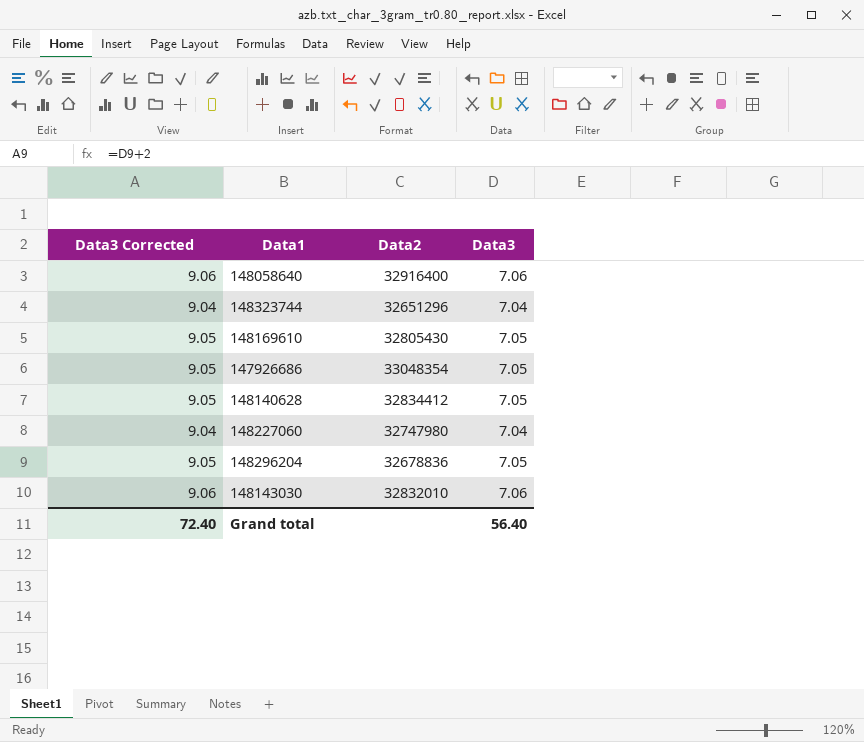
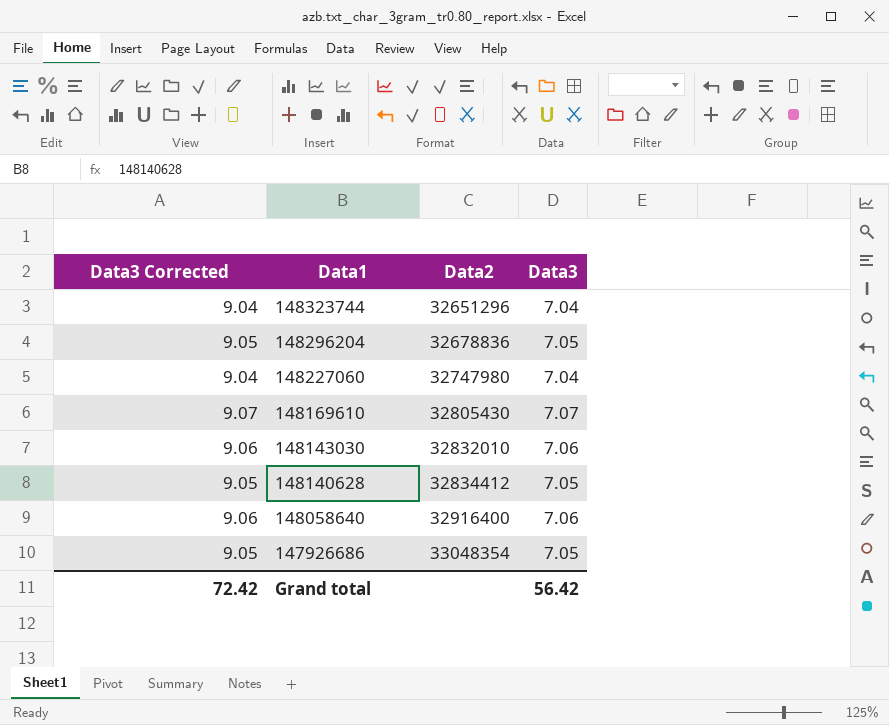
row order: none -> Data1 descending
148169610 | Data3 Corrected: 9.05 -> 9.07
148169610 | Data3: 7.05 -> 7.07
Grand total | Data3 Corrected: 72.40 -> 72.42
Grand total | Data3: 56.40 -> 56.42

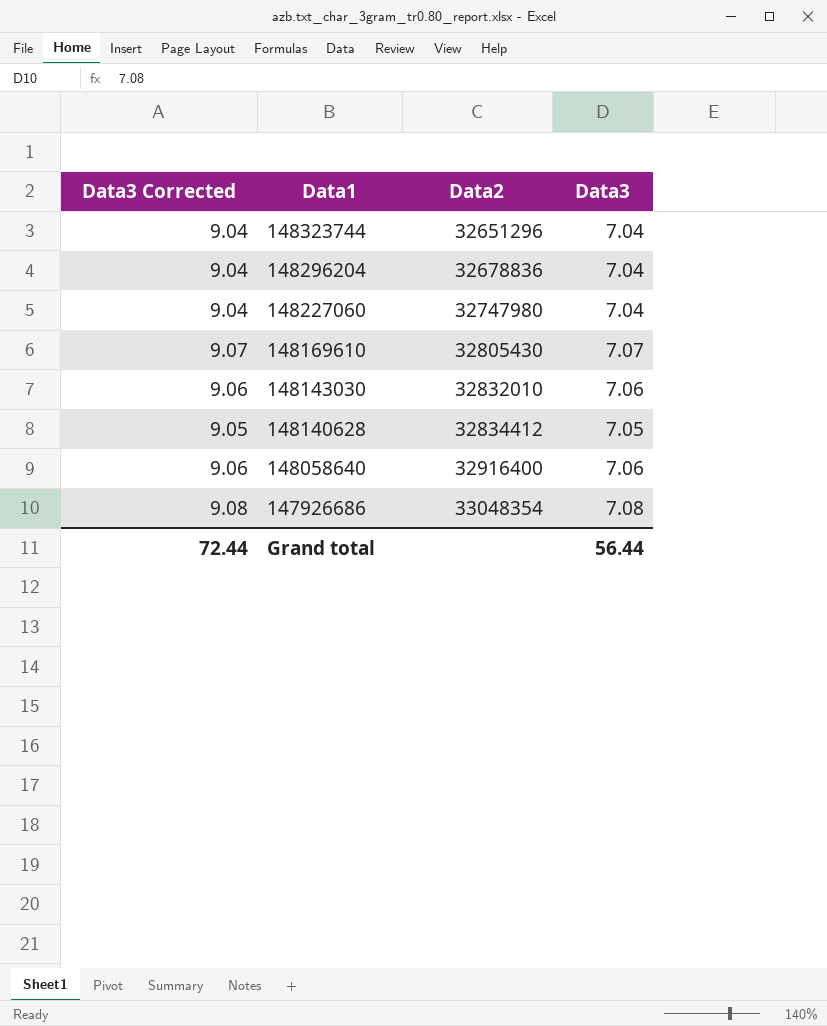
148296204 | Data3 Corrected: 9.05 -> 9.04
148296204 | Data3: 7.05 -> 7.04
147926686 | Data3 Corrected: 9.05 -> 9.08
147926686 | Data3: 7.05 -> 7.08
Grand total | Data3 Corrected: 72.42 -> 72.44
Grand total | Data3: 56.42 -> 56.44

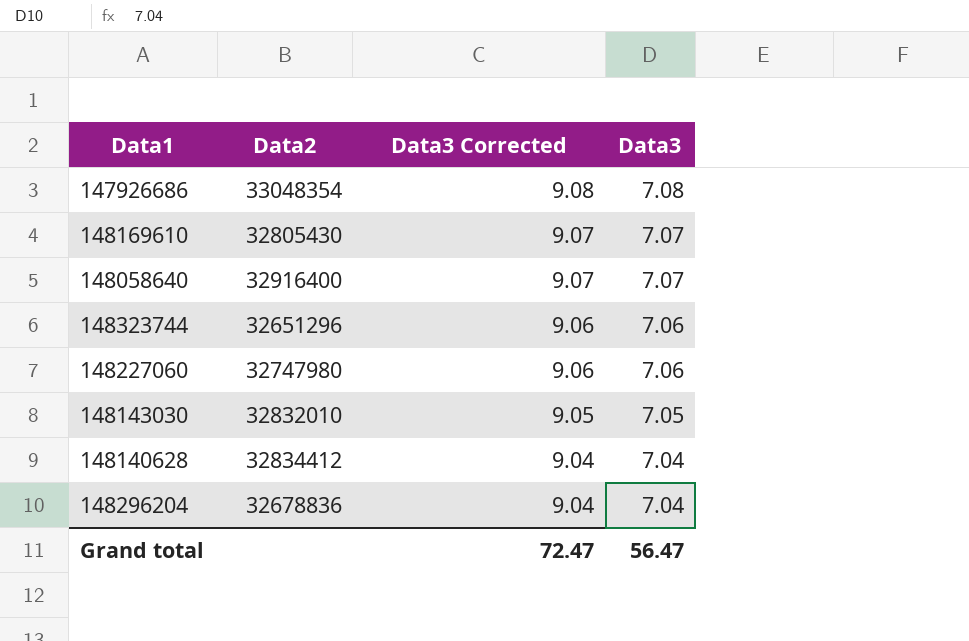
row order: Data1 descending -> Data3 Corrected descending
column Data3 Corrected | position: 1 -> 3
148058640 | Data3 Corrected: 9.06 -> 9.07
148058640 | Data3: 7.06 -> 7.07
148323744 | Data3 Corrected: 9.04 -> 9.06
148323744 | Data3: 7.04 -> 7.06
148227060 | Data3 Corrected: 9.04 -> 9.06
148227060 | Data3: 7.04 -> 7.06
148143030 | Data3 Corrected: 9.06 -> 9.05
148143030 | Data3: 7.06 -> 7.05
148140628 | Data3 Corrected: 9.05 -> 9.04
148140628 | Data3: 7.05 -> 7.04
Grand total | Data3 Corrected: 72.44 -> 72.47
Grand total | Data3: 56.44 -> 56.47

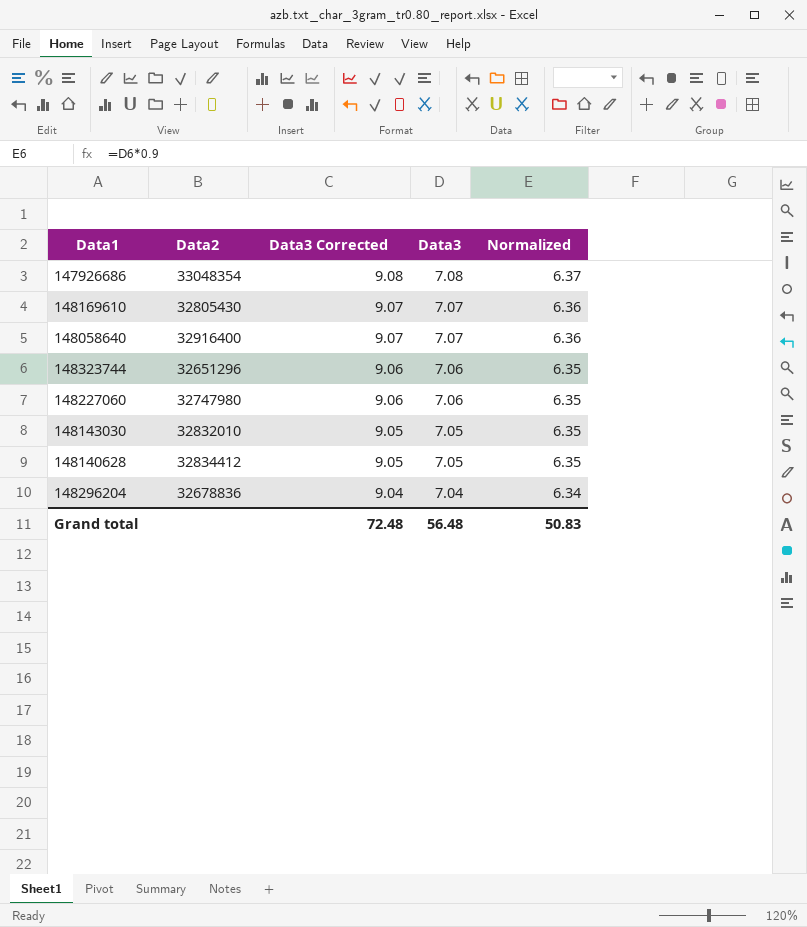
column Normalized | formula: none -> [Data3] * 0.9
148140628 | Data3 Corrected: 9.04 -> 9.05
148140628 | Data3: 7.04 -> 7.05
Grand total | Data3 Corrected: 72.47 -> 72.48
Grand total | Data3: 56.47 -> 56.48

